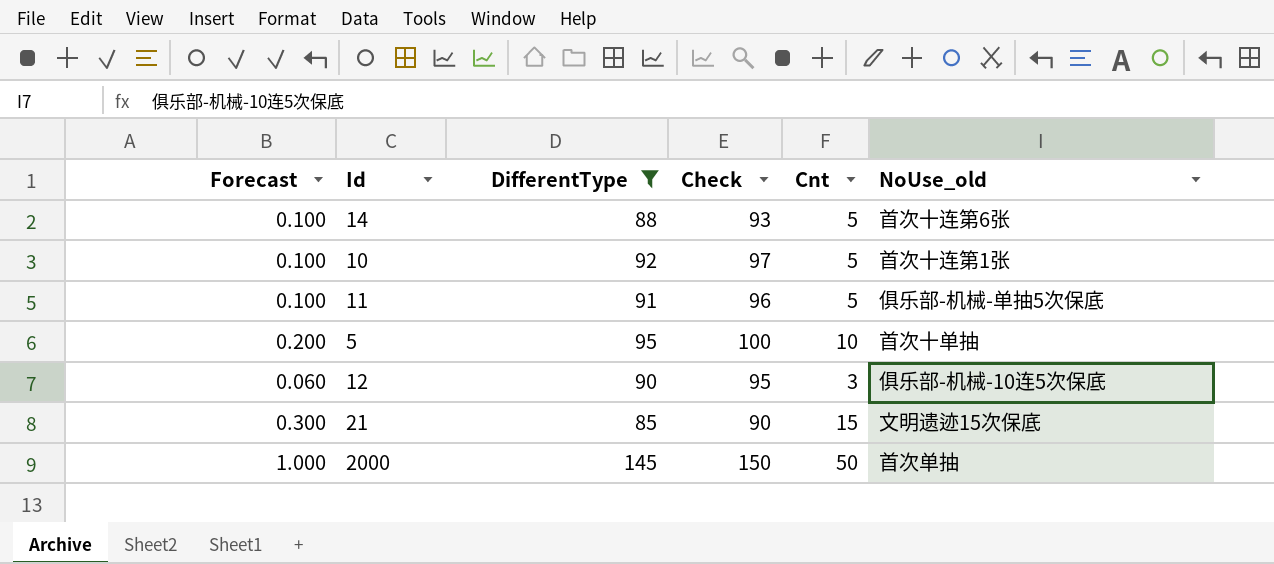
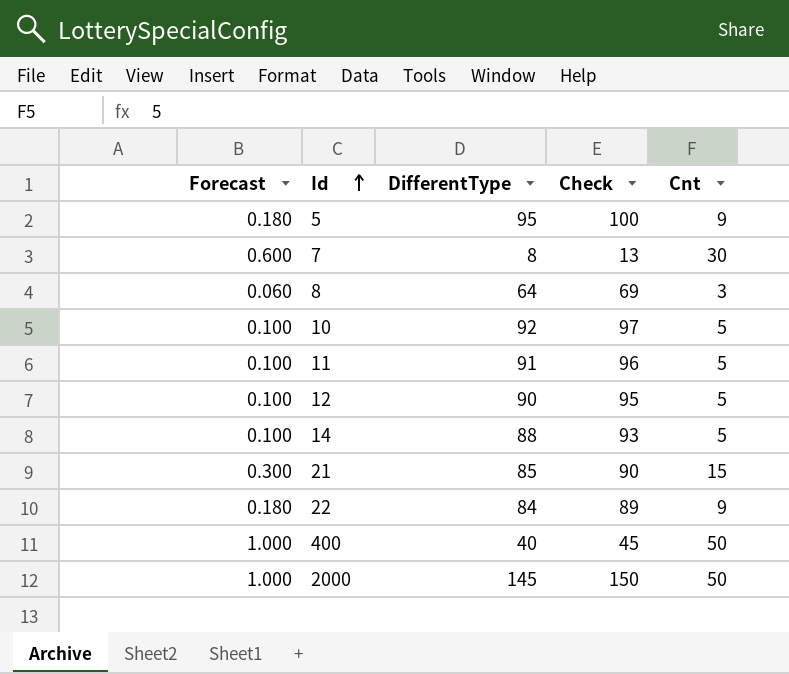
filter: DifferentType >= 85 -> none
row order: none -> Id ascending
column NoUse_old | position: 6 -> none
5 | Forecast: 0.200 -> 0.180
5 | Cnt: 10 -> 9
12 | Forecast: 0.060 -> 0.100
12 | Cnt: 3 -> 5

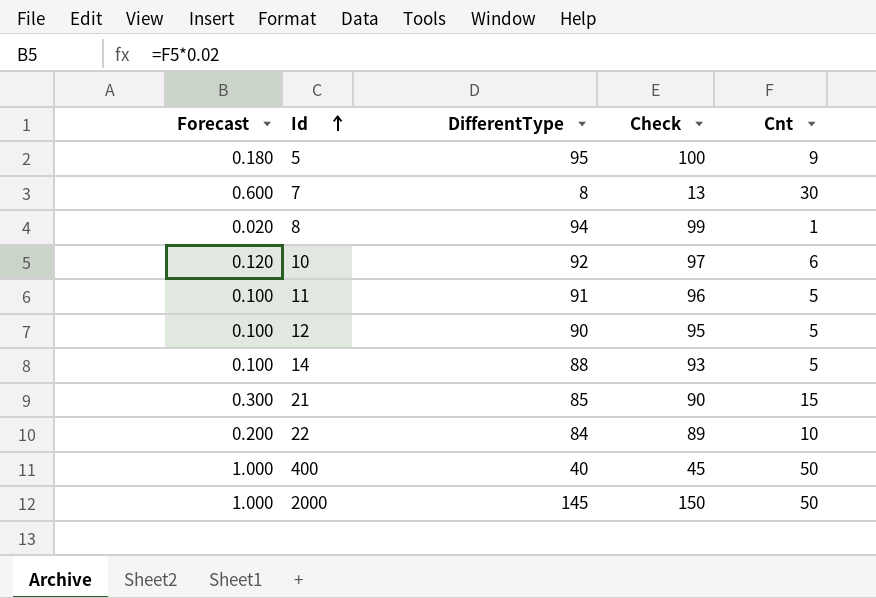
8 | Forecast: 0.060 -> 0.020
8 | DifferentType: 64 -> 94
8 | Check: 69 -> 99
8 | Cnt: 3 -> 1
10 | Forecast: 0.100 -> 0.120
10 | Cnt: 5 -> 6
22 | Forecast: 0.180 -> 0.200
22 | Cnt: 9 -> 10

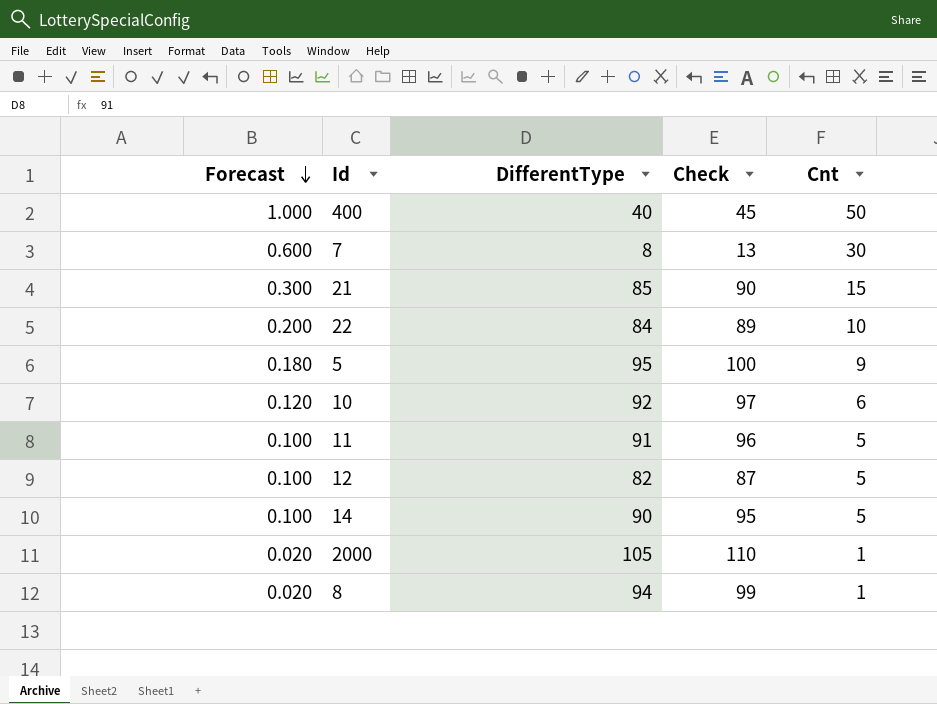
row order: Id ascending -> Forecast descending
12 | DifferentType: 90 -> 82
12 | Check: 95 -> 87
14 | DifferentType: 88 -> 90
14 | Check: 93 -> 95
2000 | Forecast: 1.000 -> 0.020
2000 | DifferentType: 145 -> 105
2000 | Check: 150 -> 110
2000 | Cnt: 50 -> 1

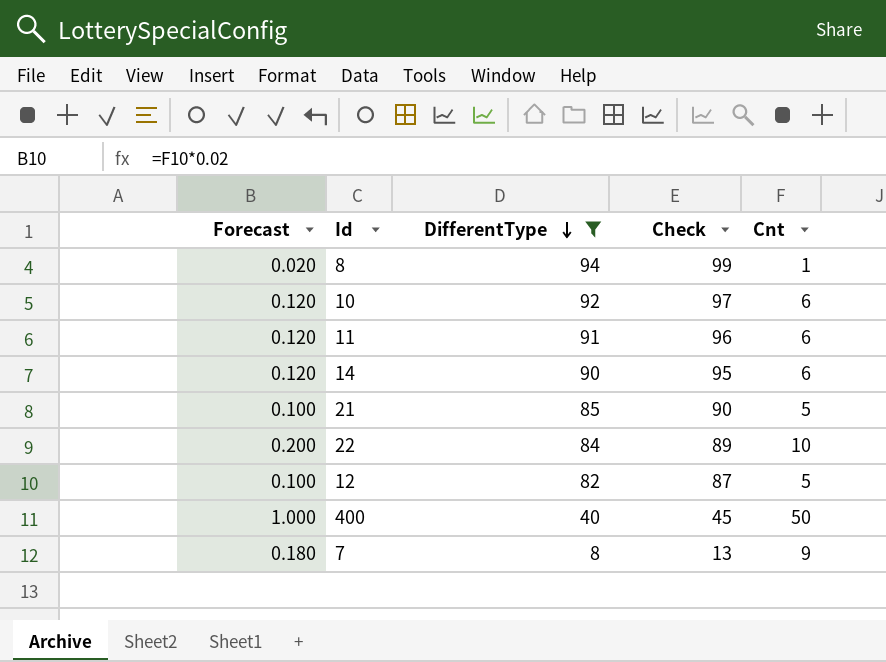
filter: none -> DifferentType <= 94
row order: Forecast descending -> DifferentType descending
11 | Forecast: 0.100 -> 0.120
11 | Cnt: 5 -> 6
14 | Forecast: 0.100 -> 0.120
14 | Cnt: 5 -> 6
21 | Forecast: 0.300 -> 0.100
21 | Cnt: 15 -> 5
7 | Forecast: 0.600 -> 0.180
7 | Cnt: 30 -> 9

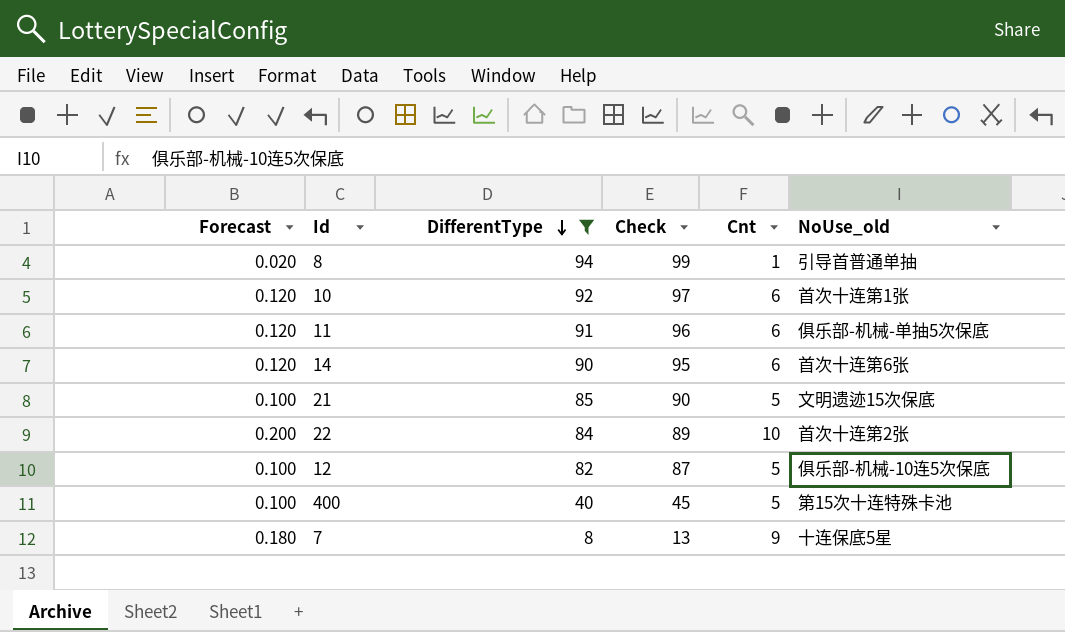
column NoUse_old | position: none -> 6
400 | Forecast: 1.000 -> 0.100
400 | Cnt: 50 -> 5

